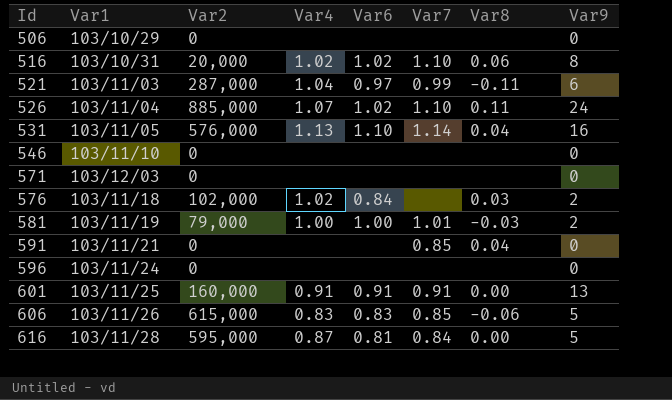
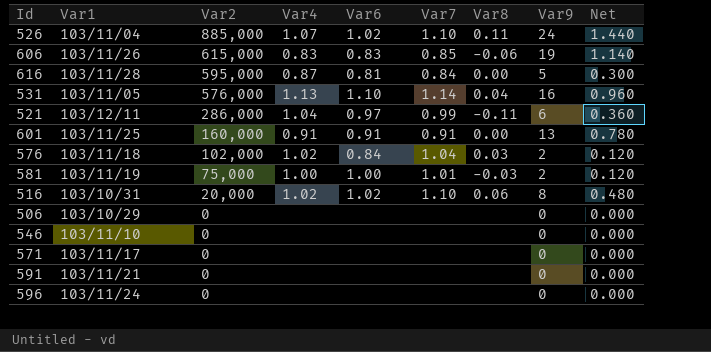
row order: Id ascending -> Var2 descending
column Net | formula: none -> [Var9] * 0.06
606 | Var9: 5 -> 19
521 | Var1: 103/11/03 -> 103/12/11
521 | Var2: 287,000 -> 286,000
576 | Var7: none -> 1.04
581 | Var2: 79,000 -> 75,000
571 | Var1: 103/12/03 -> 103/11/17
591 | Var7: 0.85 -> none
591 | Var8: 0.04 -> none

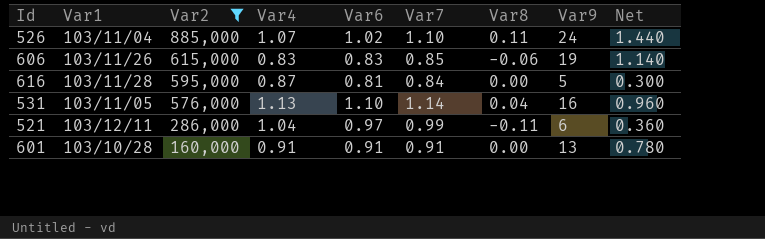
filter: none -> Var2 >= 160,000
601 | Var1: 103/11/25 -> 103/10/28

